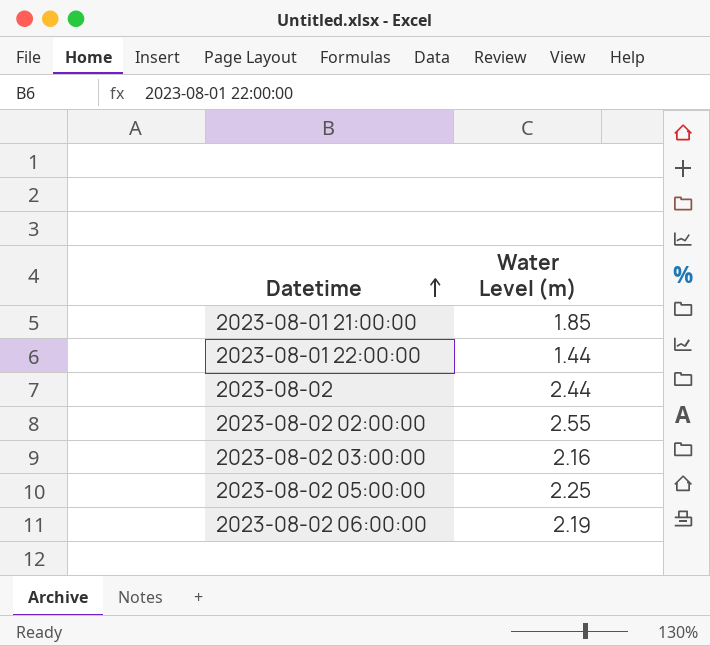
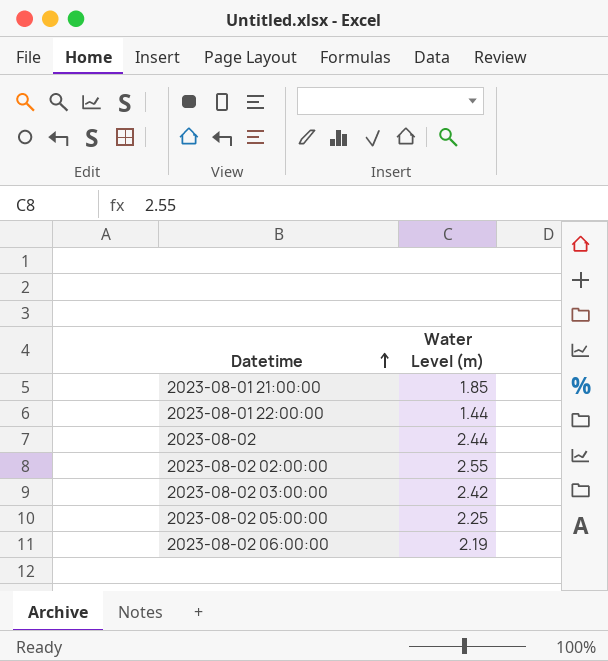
2023-08-02 03:00:00 | Water Level (m): 2.16 -> 2.42

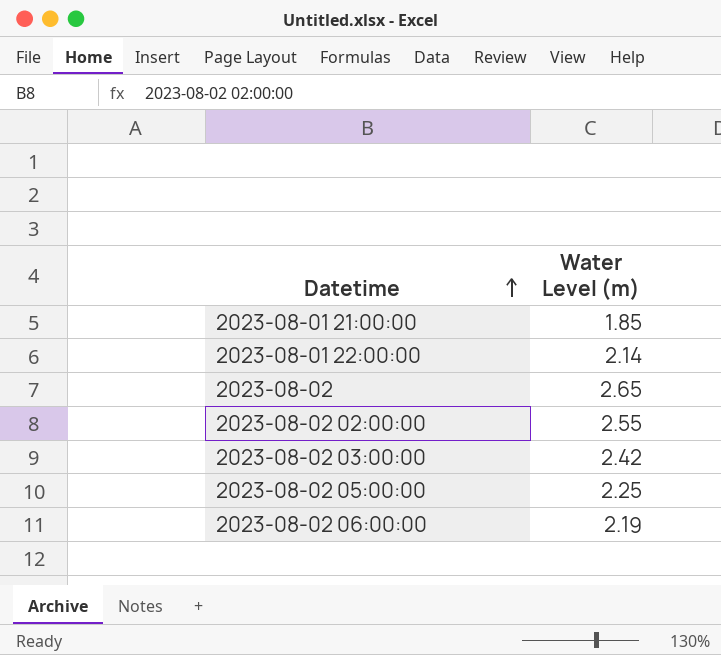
2023-08-01 22:00:00 | Water Level (m): 1.44 -> 2.14
2023-08-02 | Water Level (m): 2.44 -> 2.65

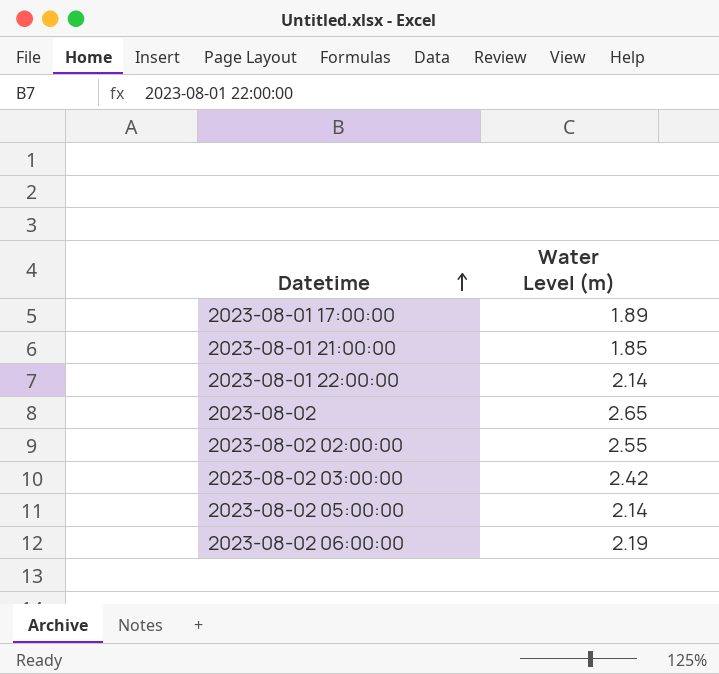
row 2023-08-01 17:00:00: none -> 1.89
2023-08-02 05:00:00 | Water Level (m): 2.25 -> 2.14

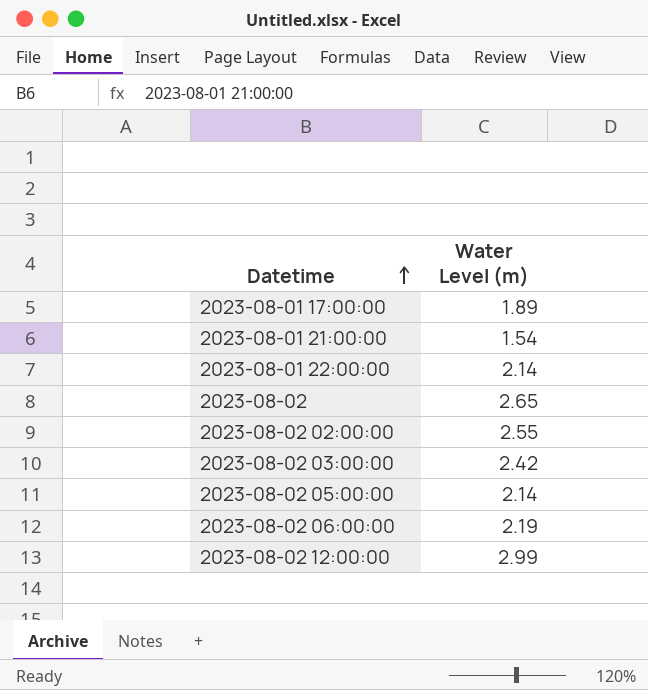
2023-08-01 21:00:00 | Water Level (m): 1.85 -> 1.54
row 2023-08-02 12:00:00: none -> 2.99

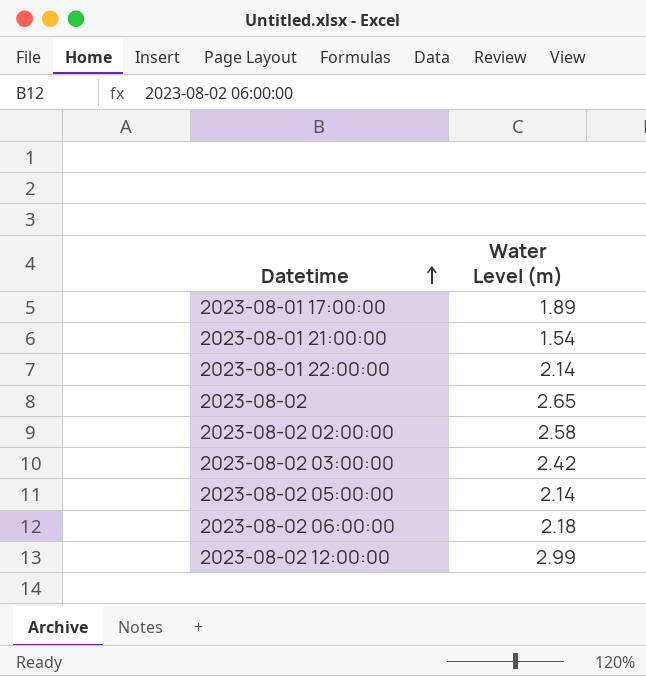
2023-08-02 02:00:00 | Water Level (m): 2.55 -> 2.58
2023-08-02 06:00:00 | Water Level (m): 2.19 -> 2.18

